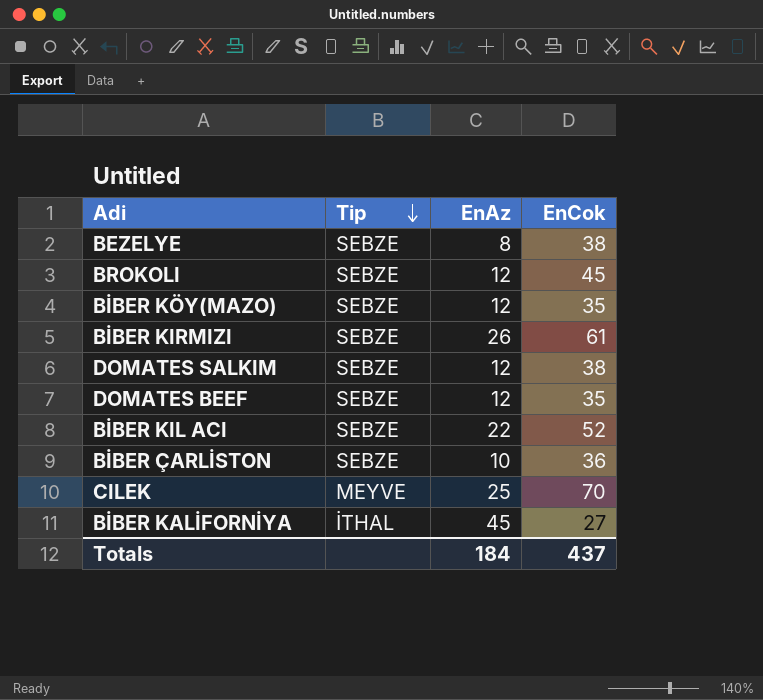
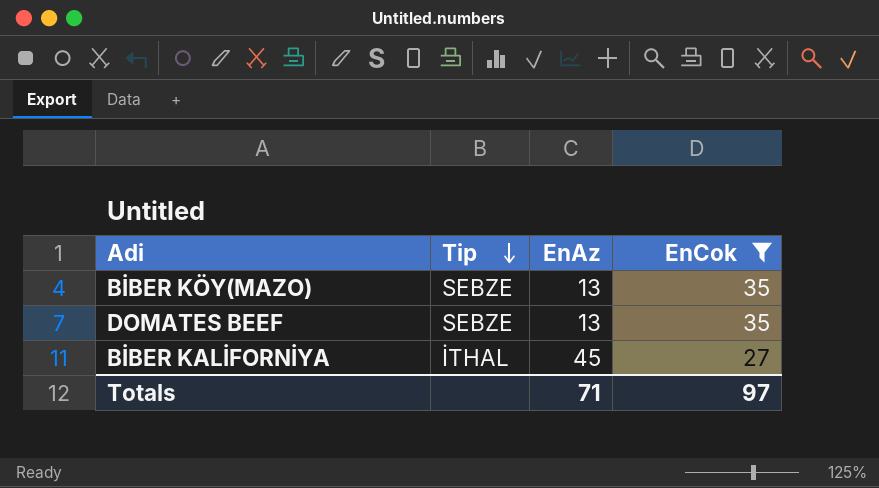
filter: none -> EnCok <= 35
BİBER KÖY(MAZO) | EnAz: 12 -> 13
DOMATES BEEF | EnAz: 12 -> 13
Totals | EnAz: 184 -> 71
Totals | EnCok: 437 -> 97

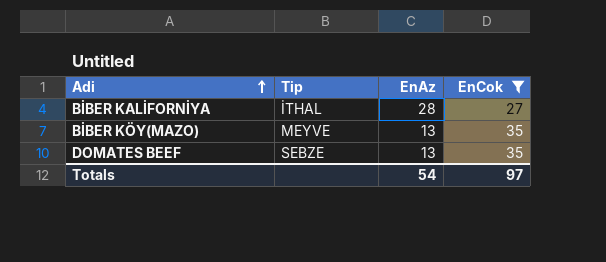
row order: Tip descending -> Adi ascending
BİBER KALİFORNİYA | EnAz: 45 -> 28
BİBER KÖY(MAZO) | Tip: SEBZE -> MEYVE
Totals | EnAz: 71 -> 54

